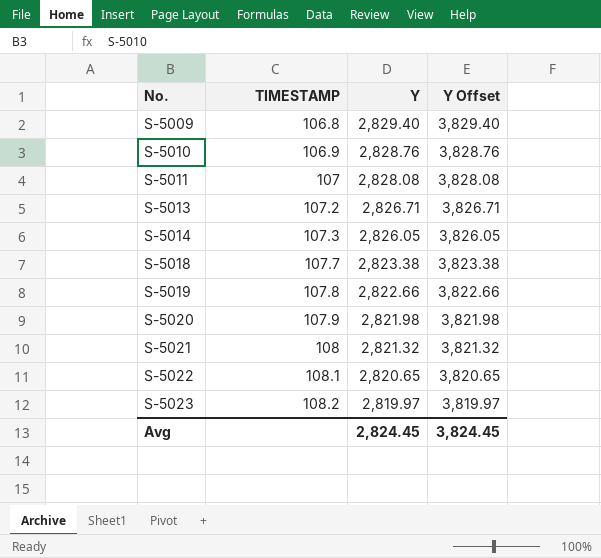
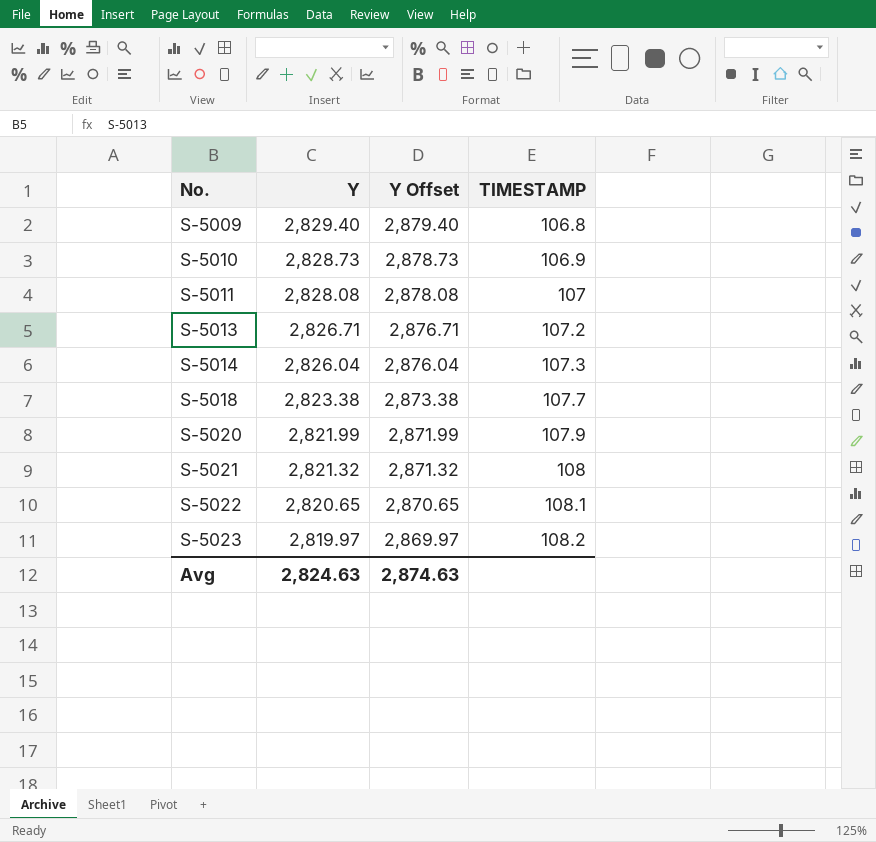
column Y Offset | formula: [Y] + 1000 -> [Y] + 50
column TIMESTAMP | position: 2 -> 4
row S-5019: 107.8 | 2,822.66 | 3,822.66 -> none
S-5010 | Y: 2,828.76 -> 2,828.73
S-5014 | Y: 2,826.05 -> 2,826.04
S-5020 | Y: 2,821.98 -> 2,821.99
Avg | Y: 2,824.45 -> 2,824.63
Avg | Y Offset: 3,824.45 -> 2,874.63

